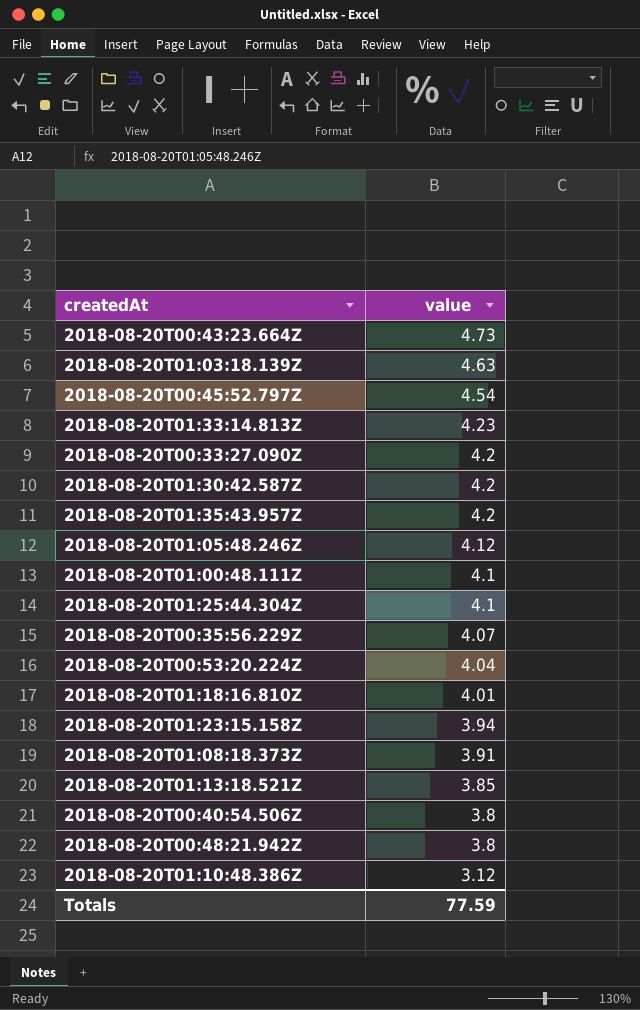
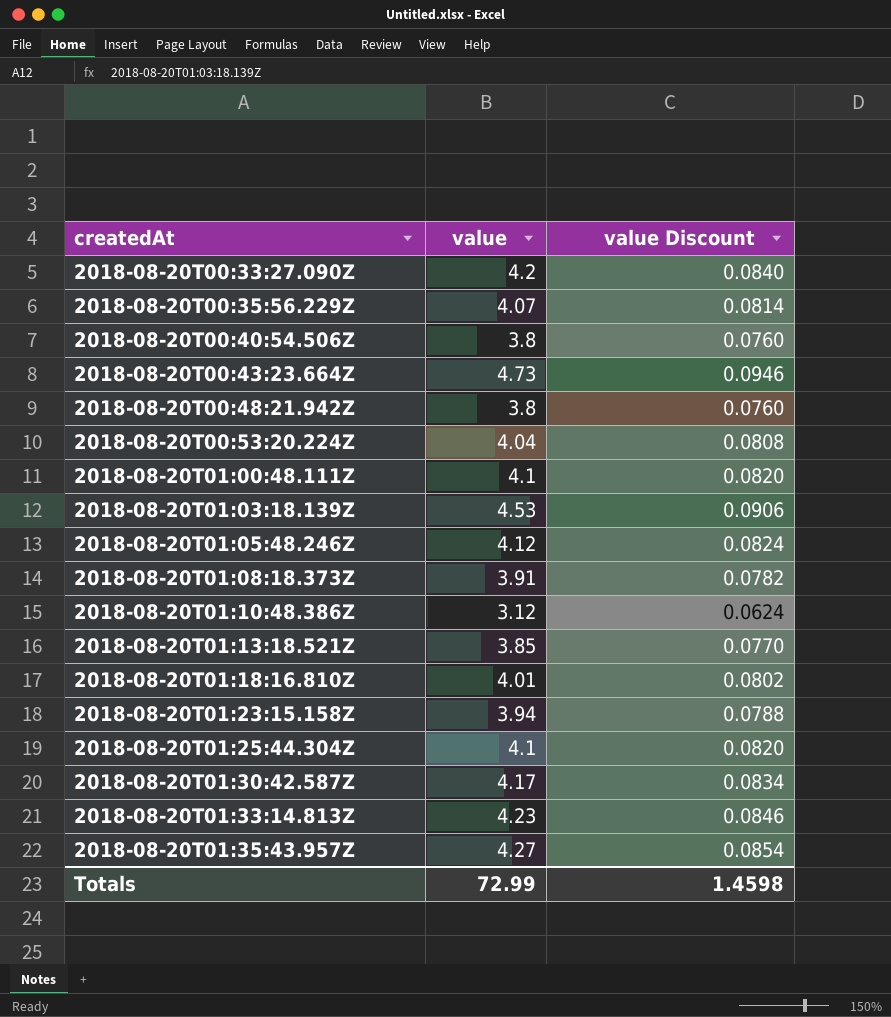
row order: value descending -> createdAt ascending
column value Discount | formula: none -> [value] * 0.02
row 2018-08-20T00:45:52.797Z: 4.54 -> none
2018-08-20T01:03:18.139Z | value: 4.63 -> 4.53
2018-08-20T01:30:42.587Z | value: 4.2 -> 4.17
2018-08-20T01:35:43.957Z | value: 4.2 -> 4.27
Totals | value: 77.59 -> 72.99

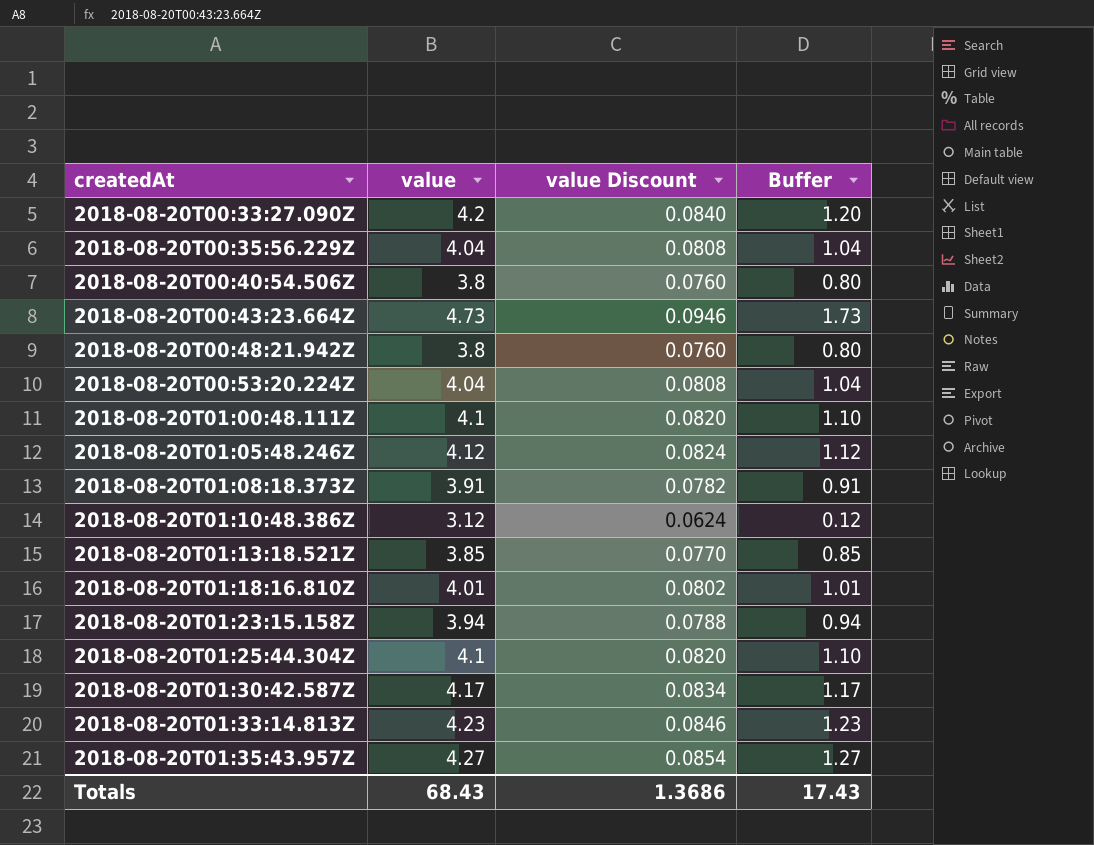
column Buffer | formula: none -> [value] - 3
row 2018-08-20T01:03:18.139Z: 4.53 | 0.0906 -> none
2018-08-20T00:35:56.229Z | value: 4.07 -> 4.04
2018-08-20T00:35:56.229Z | value Discount: 0.0814 -> 0.0808
Totals | value: 72.99 -> 68.43
Totals | value Discount: 1.4598 -> 1.3686

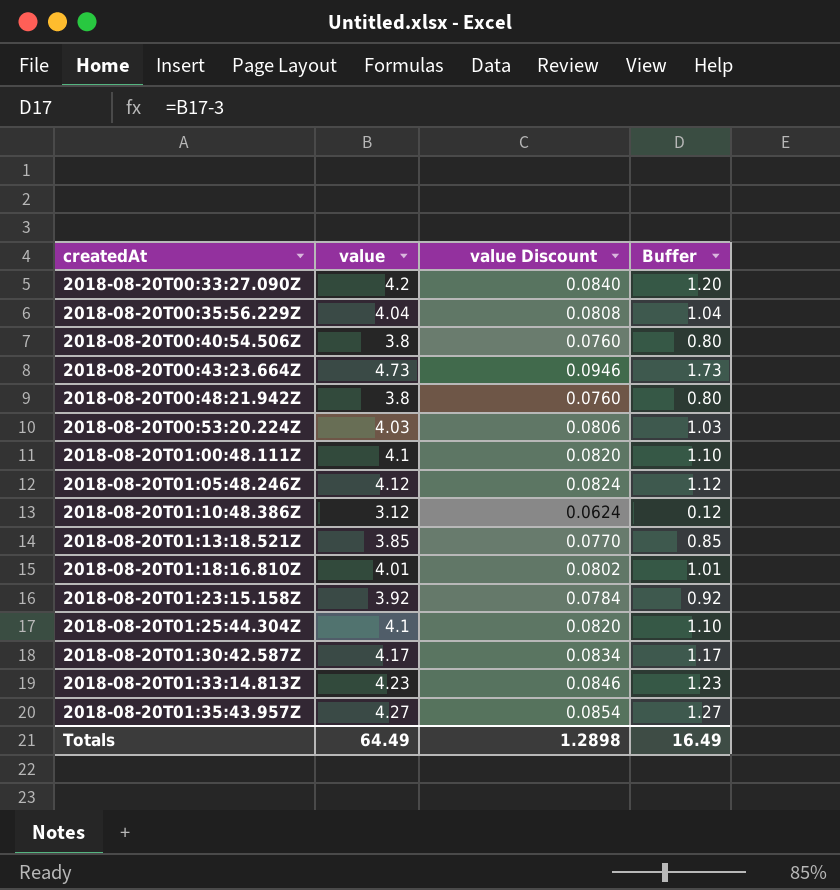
row 2018-08-20T01:08:18.373Z: 3.91 | 0.0782 | 0.91 -> none
2018-08-20T00:53:20.224Z | value: 4.04 -> 4.03
2018-08-20T00:53:20.224Z | value Discount: 0.0808 -> 0.0806
2018-08-20T00:53:20.224Z | Buffer: 1.04 -> 1.03
2018-08-20T01:23:15.158Z | value: 3.94 -> 3.92
2018-08-20T01:23:15.158Z | value Discount: 0.0788 -> 0.0784
2018-08-20T01:23:15.158Z | Buffer: 0.94 -> 0.92
Totals | value: 68.43 -> 64.49
Totals | value Discount: 1.3686 -> 1.2898
Totals | Buffer: 17.43 -> 16.49

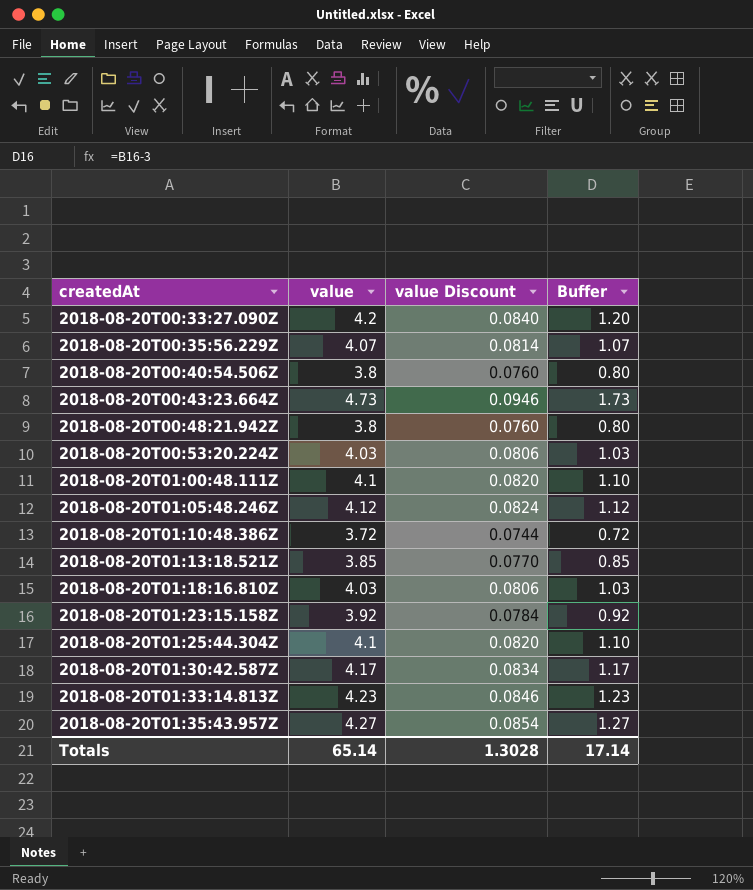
2018-08-20T00:35:56.229Z | value: 4.04 -> 4.07
2018-08-20T00:35:56.229Z | value Discount: 0.0808 -> 0.0814
2018-08-20T00:35:56.229Z | Buffer: 1.04 -> 1.07
2018-08-20T01:10:48.386Z | value: 3.12 -> 3.72
2018-08-20T01:10:48.386Z | value Discount: 0.0624 -> 0.0744
2018-08-20T01:10:48.386Z | Buffer: 0.12 -> 0.72
2018-08-20T01:18:16.810Z | value: 4.01 -> 4.03
2018-08-20T01:18:16.810Z | value Discount: 0.0802 -> 0.0806
2018-08-20T01:18:16.810Z | Buffer: 1.01 -> 1.03
Totals | value: 64.49 -> 65.14
Totals | value Discount: 1.2898 -> 1.3028
Totals | Buffer: 16.49 -> 17.14

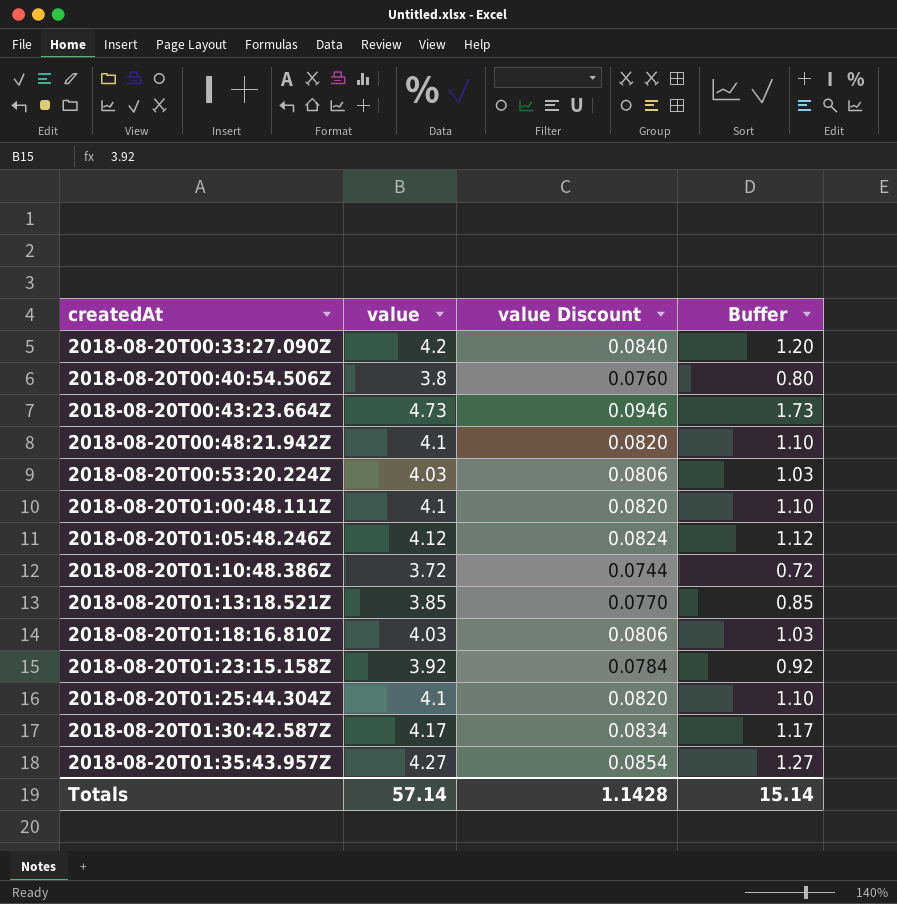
row 2018-08-20T00:35:56.229Z: 4.07 | 0.0814 | 1.07 -> none
row 2018-08-20T01:33:14.813Z: 4.23 | 0.0846 | 1.23 -> none
2018-08-20T00:48:21.942Z | value: 3.8 -> 4.1
2018-08-20T00:48:21.942Z | value Discount: 0.0760 -> 0.0820
2018-08-20T00:48:21.942Z | Buffer: 0.80 -> 1.10
Totals | value: 65.14 -> 57.14
Totals | value Discount: 1.3028 -> 1.1428
Totals | Buffer: 17.14 -> 15.14

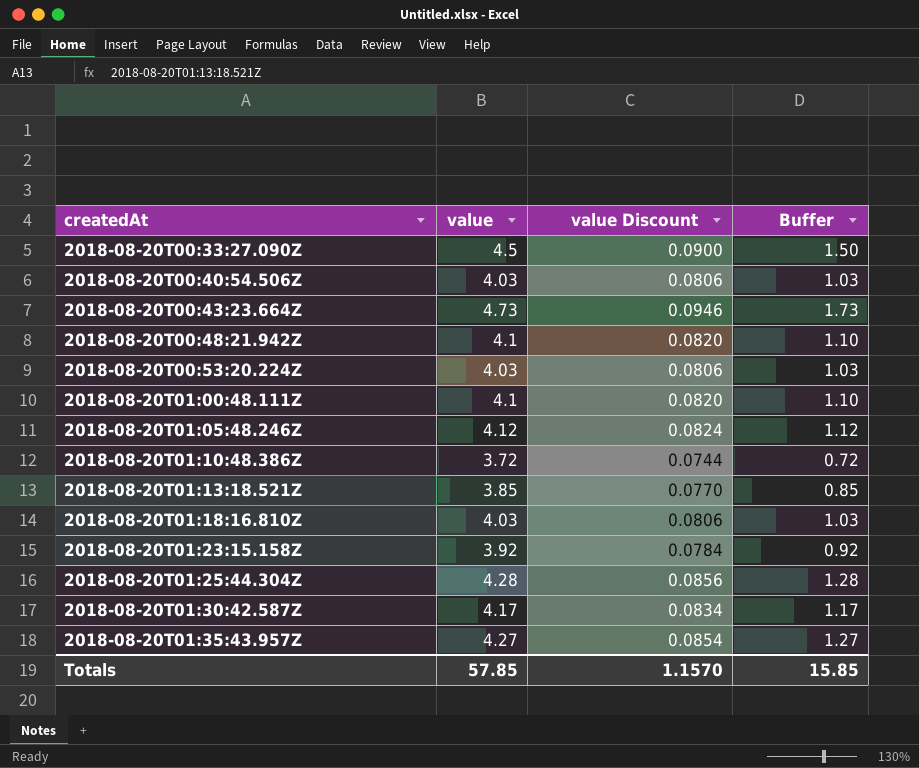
2018-08-20T00:33:27.090Z | value: 4.2 -> 4.5
2018-08-20T00:33:27.090Z | value Discount: 0.0840 -> 0.0900
2018-08-20T00:33:27.090Z | Buffer: 1.20 -> 1.50
2018-08-20T00:40:54.506Z | value: 3.8 -> 4.03
2018-08-20T00:40:54.506Z | value Discount: 0.0760 -> 0.0806
2018-08-20T00:40:54.506Z | Buffer: 0.80 -> 1.03
2018-08-20T01:25:44.304Z | value: 4.1 -> 4.28
2018-08-20T01:25:44.304Z | value Discount: 0.0820 -> 0.0856
2018-08-20T01:25:44.304Z | Buffer: 1.10 -> 1.28
Totals | value: 57.14 -> 57.85
Totals | value Discount: 1.1428 -> 1.1570
Totals | Buffer: 15.14 -> 15.85

